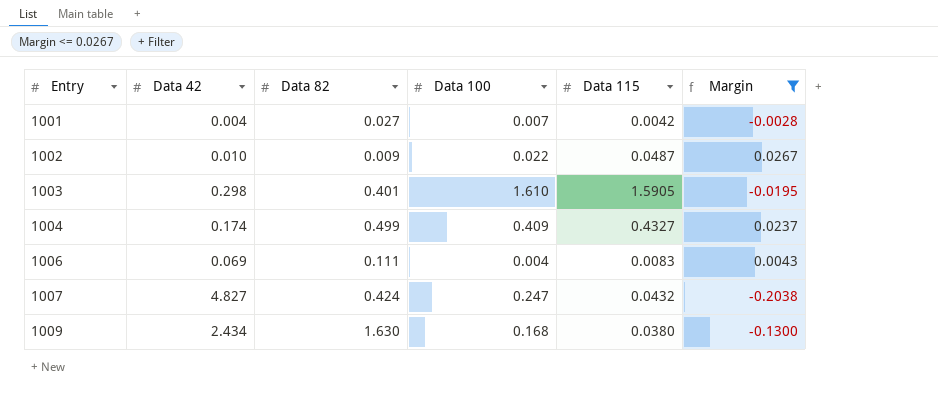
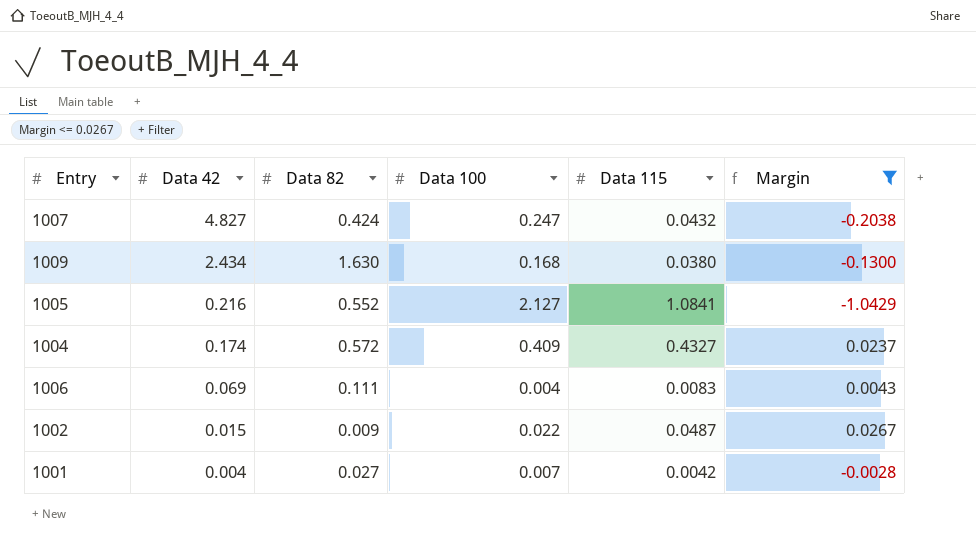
row order: Entry ascending -> Data 42 descending
row 1003: 0.298 | 0.401 | 1.610 | 1.5905 | -0.0195 -> none
row 1005: none -> 0.216 | 0.552 | 2.127 | 1.0841 | -1.0429
1004 | Data 82: 0.499 -> 0.572
1002 | Data 42: 0.010 -> 0.015

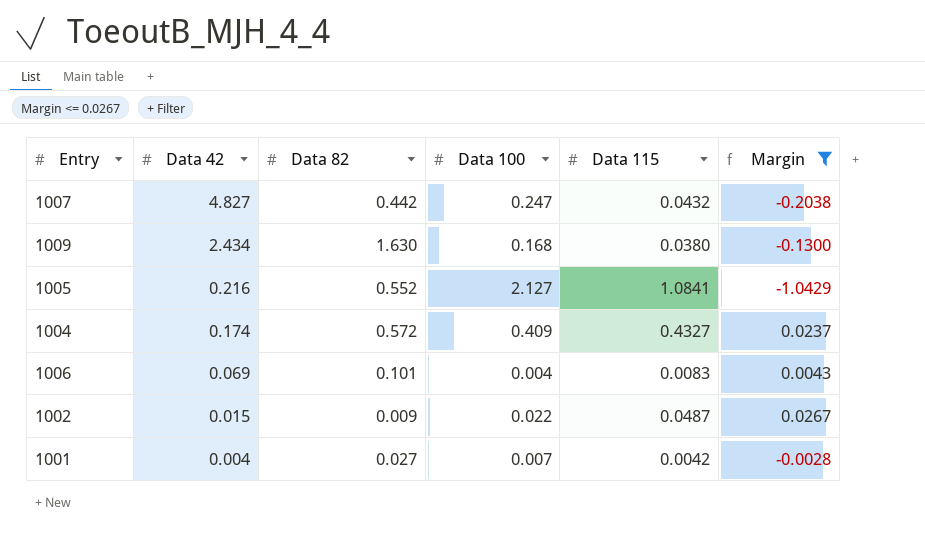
1007 | Data 82: 0.424 -> 0.442
1006 | Data 82: 0.111 -> 0.101

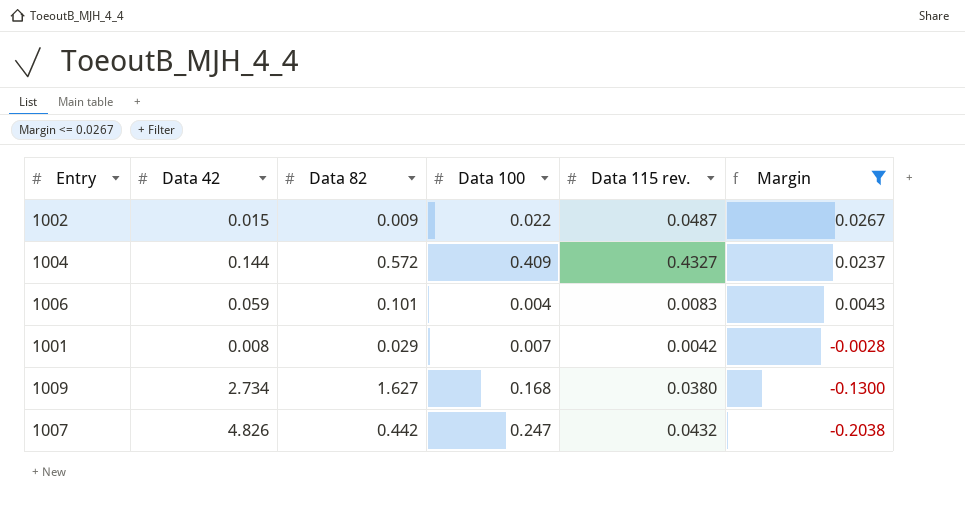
row order: Data 42 descending -> Margin descending
column name: Data 115 -> Data 115 rev.
row 1005: 0.216 | 0.552 | 2.127 | 1.0841 | -1.0429 -> none
1004 | Data 42: 0.174 -> 0.144
1006 | Data 42: 0.069 -> 0.059
1001 | Data 42: 0.004 -> 0.008
1001 | Data 82: 0.027 -> 0.029
1009 | Data 42: 2.434 -> 2.734
1009 | Data 82: 1.630 -> 1.627
1007 | Data 42: 4.827 -> 4.826

